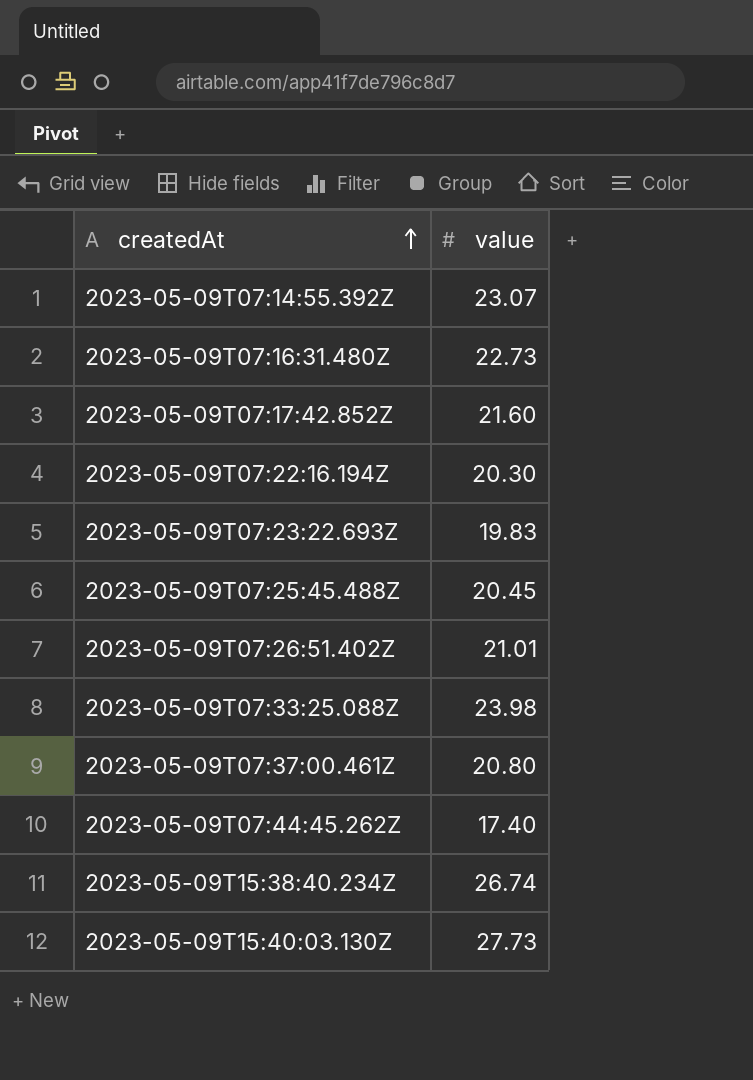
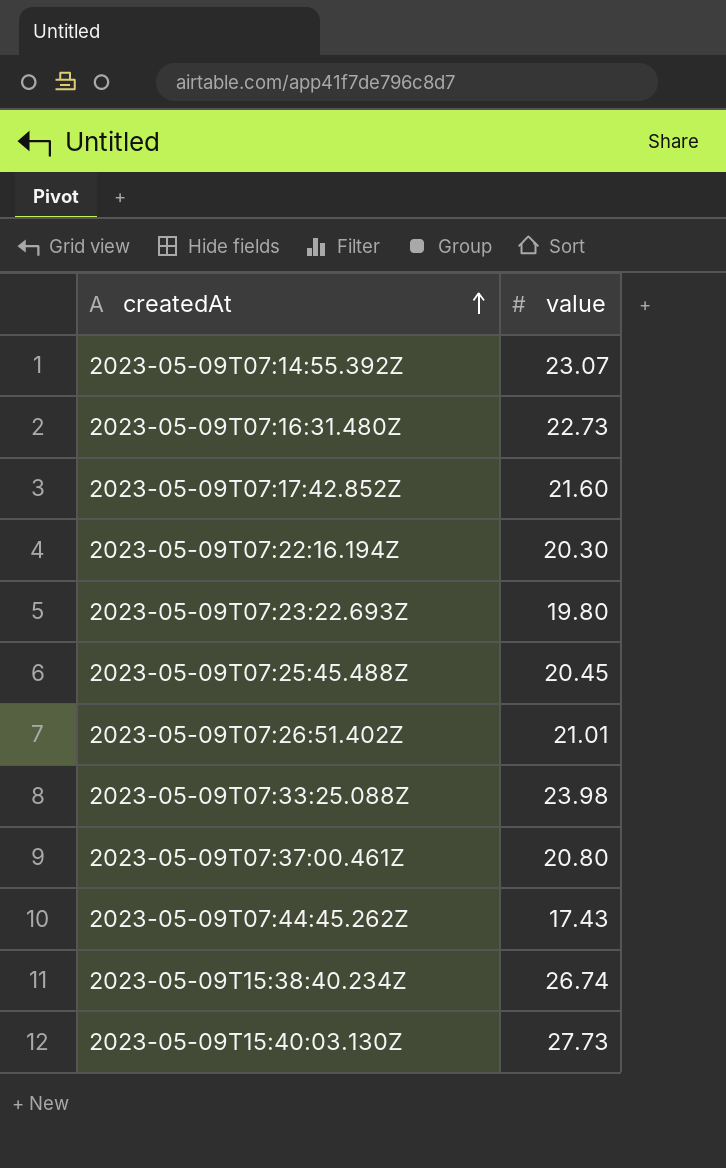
2023-05-09T07:23:22.693Z | value: 19.83 -> 19.80
2023-05-09T07:44:45.262Z | value: 17.40 -> 17.43

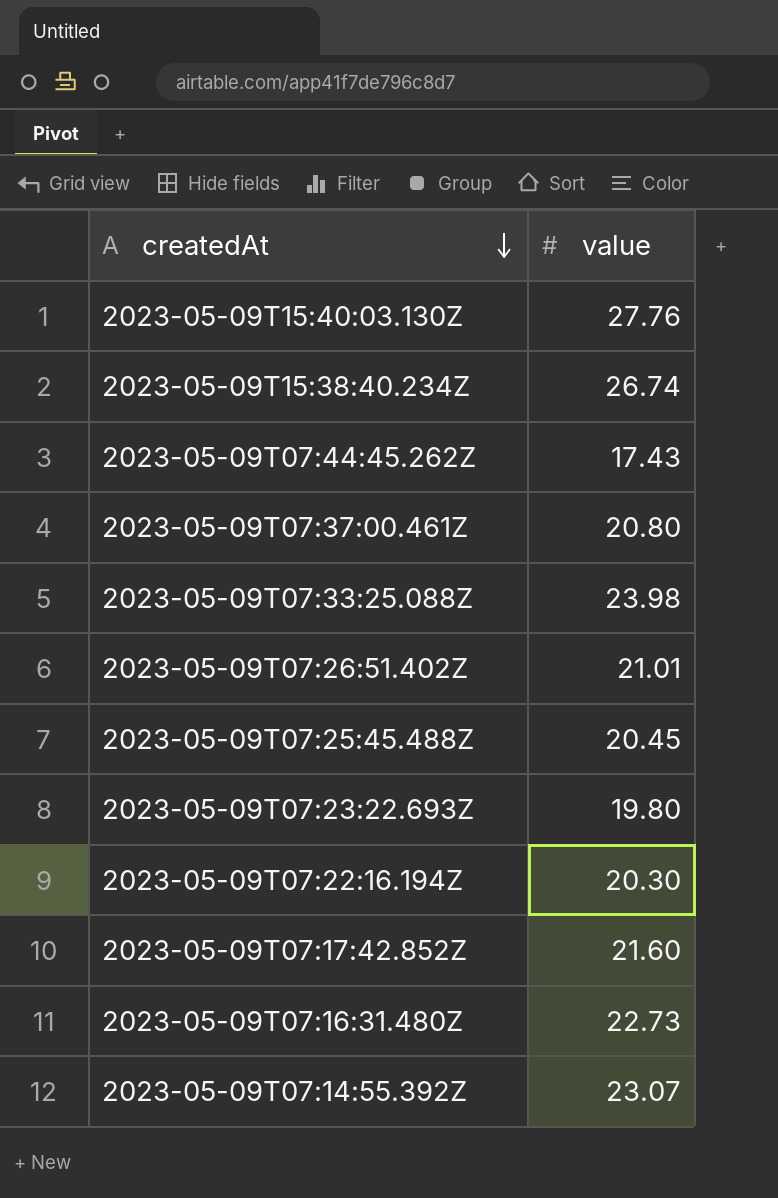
row order: createdAt ascending -> createdAt descending
2023-05-09T15:40:03.130Z | value: 27.73 -> 27.76

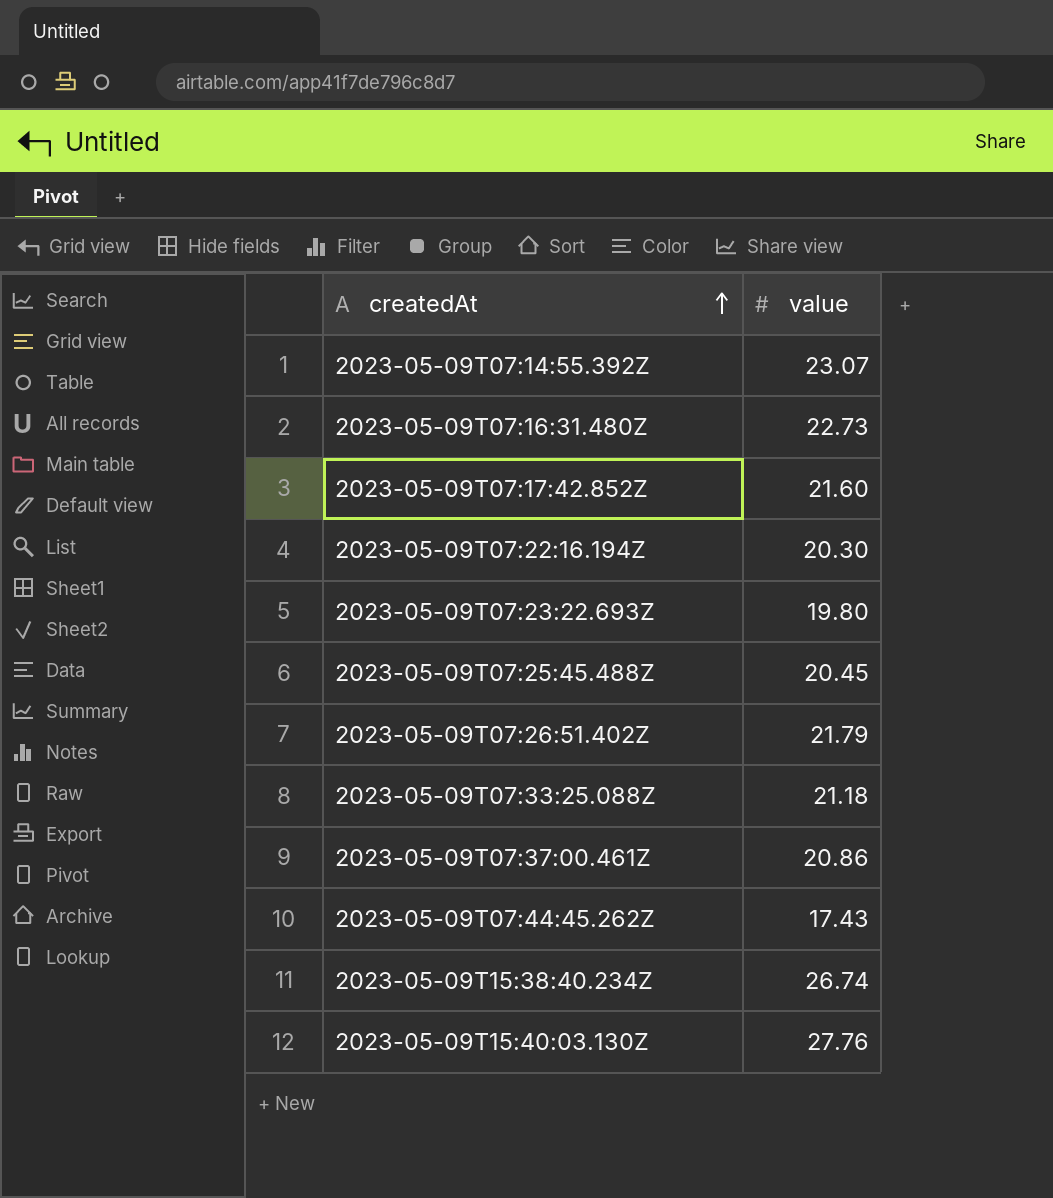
row order: createdAt descending -> createdAt ascending
2023-05-09T07:26:51.402Z | value: 21.01 -> 21.79
2023-05-09T07:33:25.088Z | value: 23.98 -> 21.18
2023-05-09T07:37:00.461Z | value: 20.80 -> 20.86

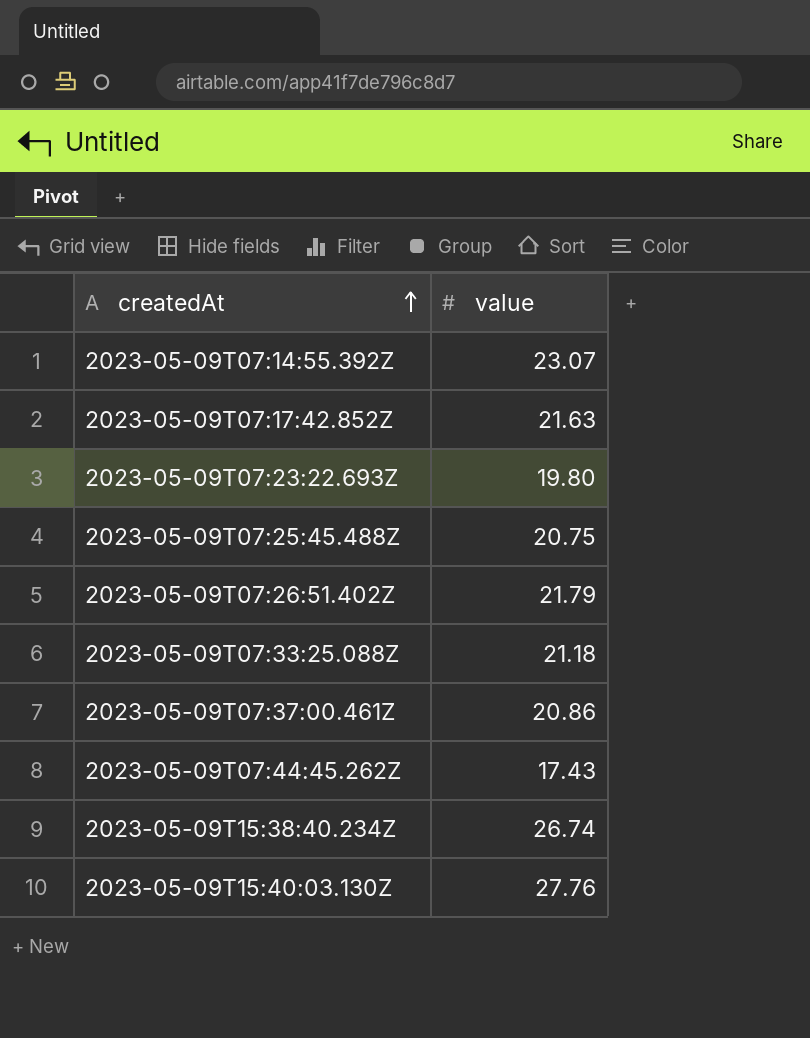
row 2023-05-09T07:16:31.480Z: 22.73 -> none
row 2023-05-09T07:22:16.194Z: 20.30 -> none
2023-05-09T07:17:42.852Z | value: 21.60 -> 21.63
2023-05-09T07:25:45.488Z | value: 20.45 -> 20.75

